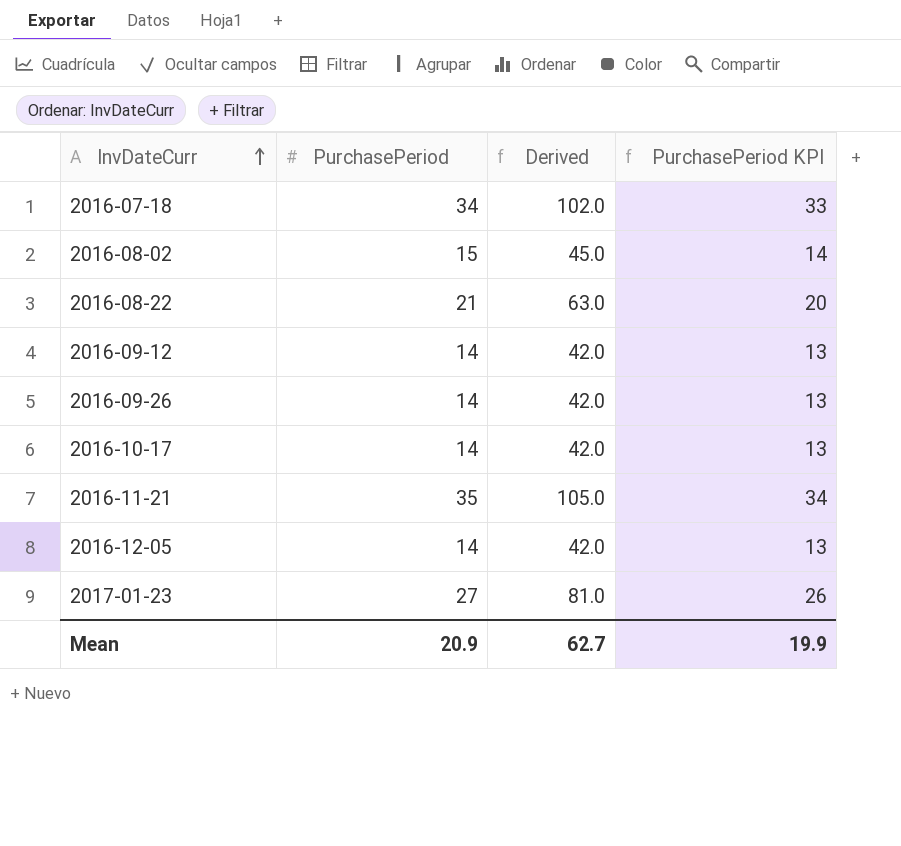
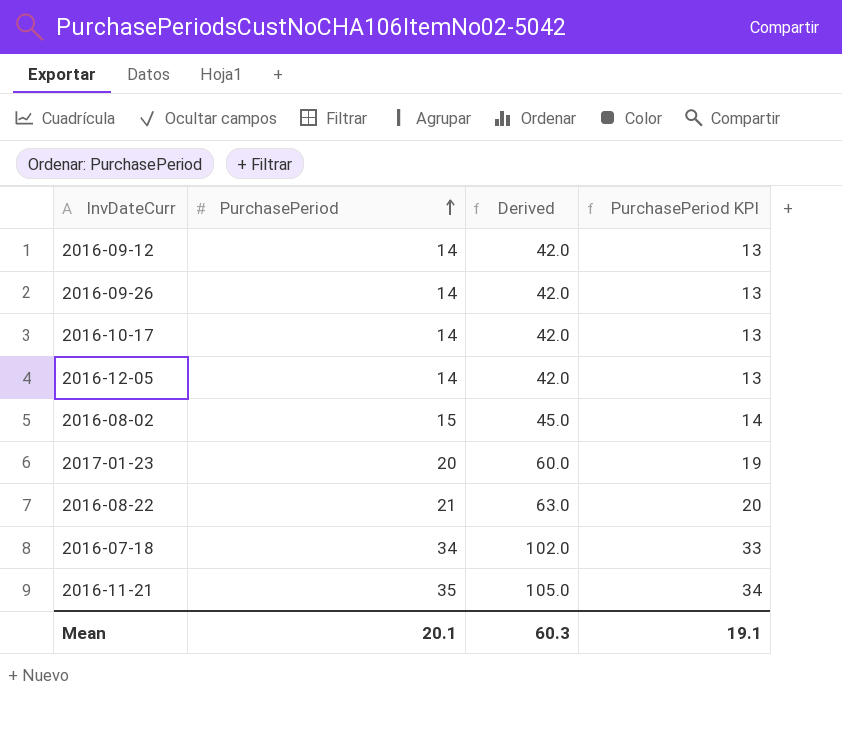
row order: InvDateCurr ascending -> PurchasePeriod ascending
2017-01-23 | PurchasePeriod: 27 -> 20
2017-01-23 | Derived: 81.0 -> 60.0
2017-01-23 | PurchasePeriod KPI: 26 -> 19
Mean | PurchasePeriod: 20.9 -> 20.1
Mean | Derived: 62.7 -> 60.3
Mean | PurchasePeriod KPI: 19.9 -> 19.1

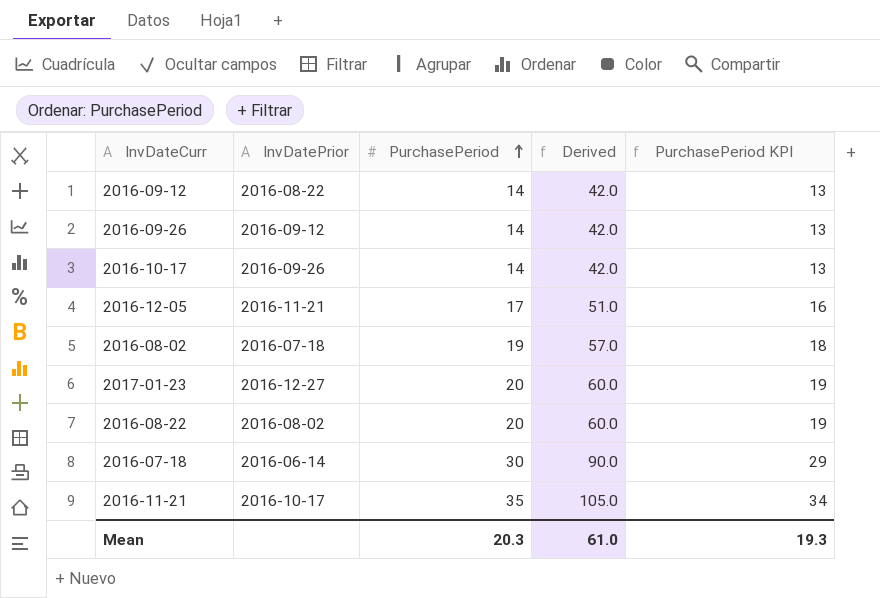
column InvDatePrior | position: none -> 2
2016-12-05 | PurchasePeriod: 14 -> 17
2016-12-05 | Derived: 42.0 -> 51.0
2016-12-05 | PurchasePeriod KPI: 13 -> 16
2016-08-02 | PurchasePeriod: 15 -> 19
2016-08-02 | Derived: 45.0 -> 57.0
2016-08-02 | PurchasePeriod KPI: 14 -> 18
2016-08-22 | PurchasePeriod: 21 -> 20
2016-08-22 | Derived: 63.0 -> 60.0
2016-08-22 | PurchasePeriod KPI: 20 -> 19
2016-07-18 | PurchasePeriod: 34 -> 30
2016-07-18 | Derived: 102.0 -> 90.0
2016-07-18 | PurchasePeriod KPI: 33 -> 29
Mean | PurchasePeriod: 20.1 -> 20.3
Mean | Derived: 60.3 -> 61.0
Mean | PurchasePeriod KPI: 19.1 -> 19.3

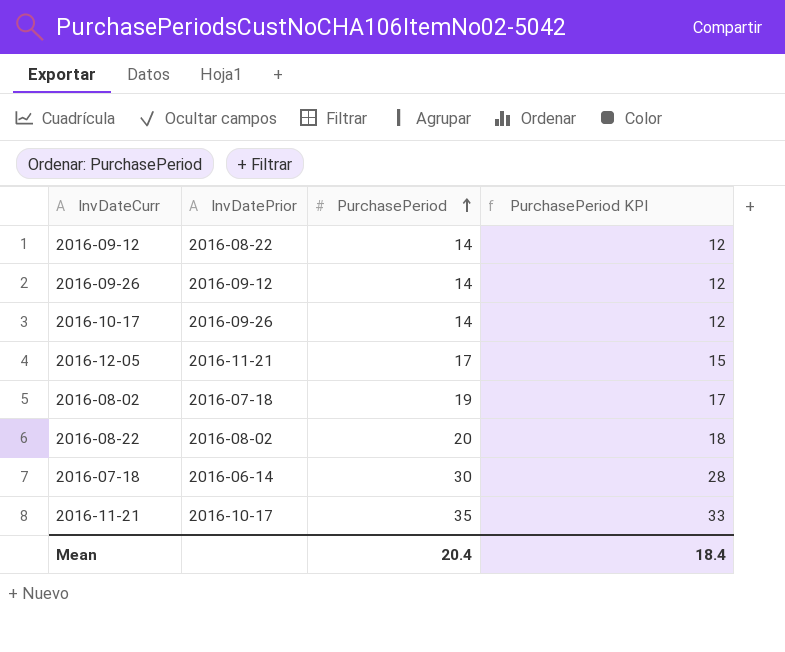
column Derived | formula: [PurchasePeriod] * 3 -> none
column PurchasePeriod KPI | formula: [PurchasePeriod] - 1 -> [PurchasePeriod] - 2
row 2017-01-23: 2016-12-27 | 20 | 60.0 | 19 -> none
Mean | PurchasePeriod: 20.3 -> 20.4
Mean | PurchasePeriod KPI: 19.3 -> 18.4

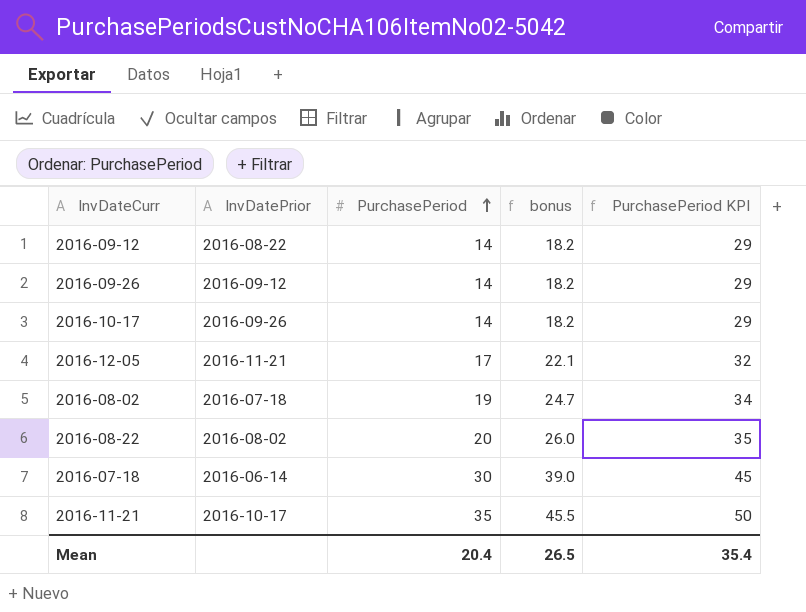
column bonus | formula: none -> [PurchasePeriod] * 1.3
column PurchasePeriod KPI | formula: [PurchasePeriod] - 2 -> [PurchasePeriod] + 15
Mean | PurchasePeriod KPI: 18.4 -> 35.4

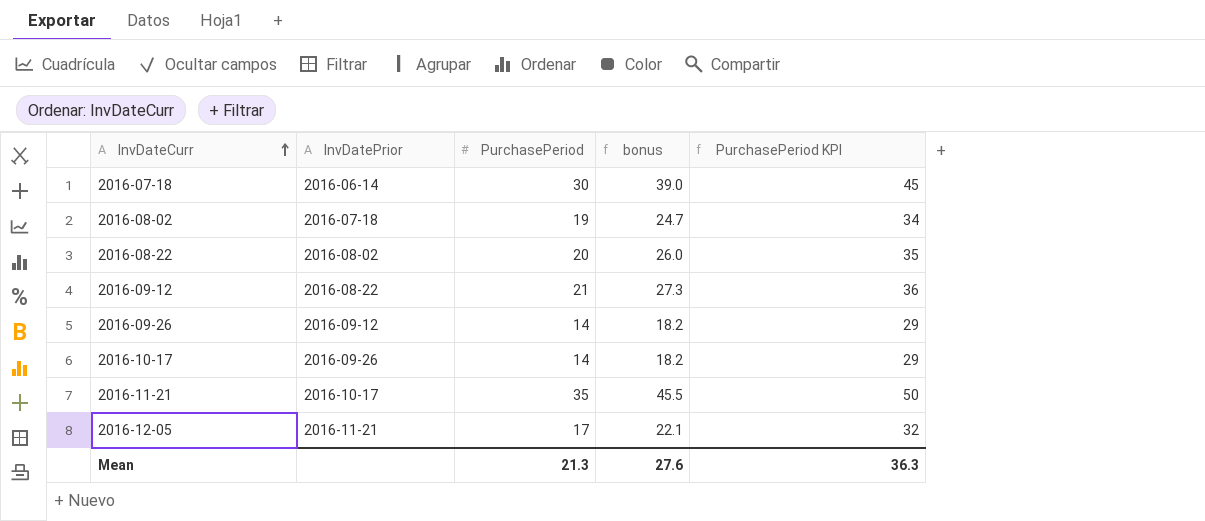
row order: PurchasePeriod ascending -> InvDateCurr ascending
2016-09-12 | PurchasePeriod: 14 -> 21
2016-09-12 | bonus: 18.2 -> 27.3
2016-09-12 | PurchasePeriod KPI: 29 -> 36
Mean | PurchasePeriod: 20.4 -> 21.3
Mean | bonus: 26.5 -> 27.6
Mean | PurchasePeriod KPI: 35.4 -> 36.3

